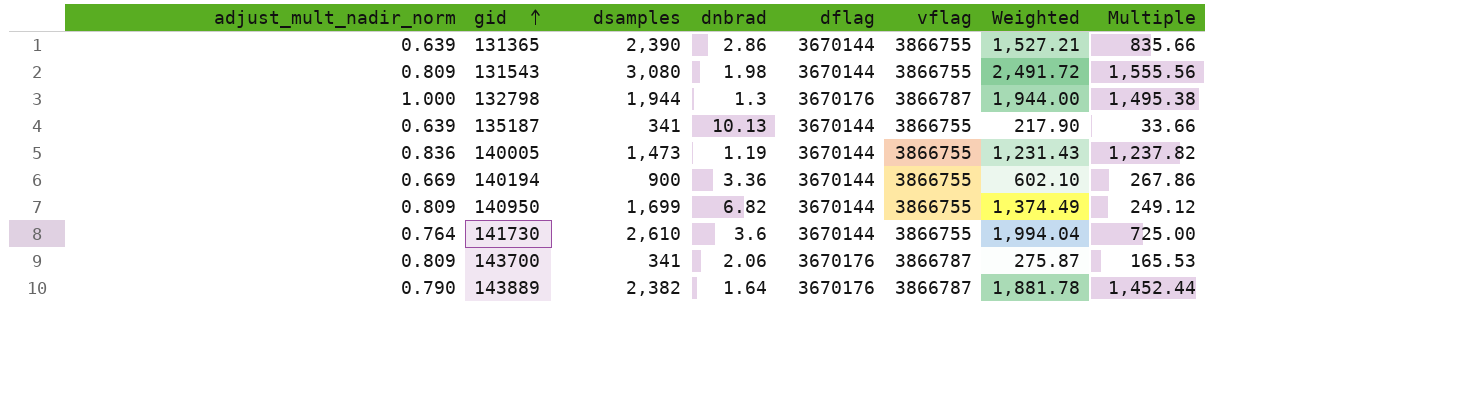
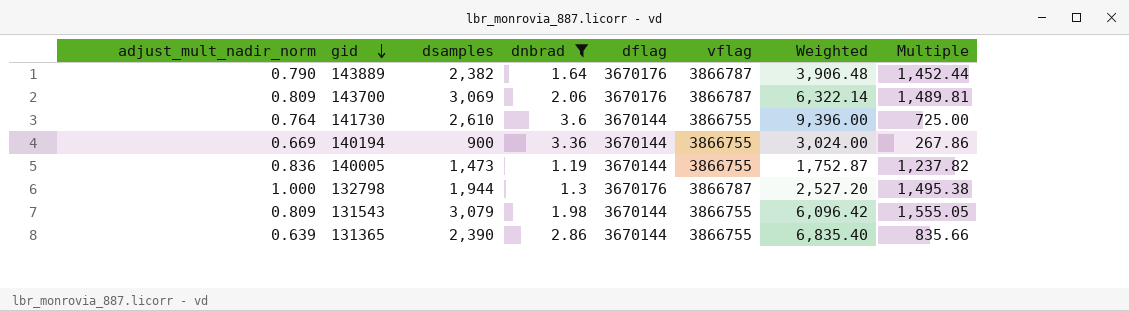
filter: none -> dnbrad <= 3.6
row order: gid ascending -> gid descending
column Weighted | formula: [adjust_mult_nadir_norm] * [dsamples] -> [dsamples] * [dnbrad]
143700 | dsamples: 341 -> 3,069
143700 | Multiple: 165.53 -> 1,489.81
131543 | dsamples: 3,080 -> 3,079
131543 | Multiple: 1,555.56 -> 1,555.05

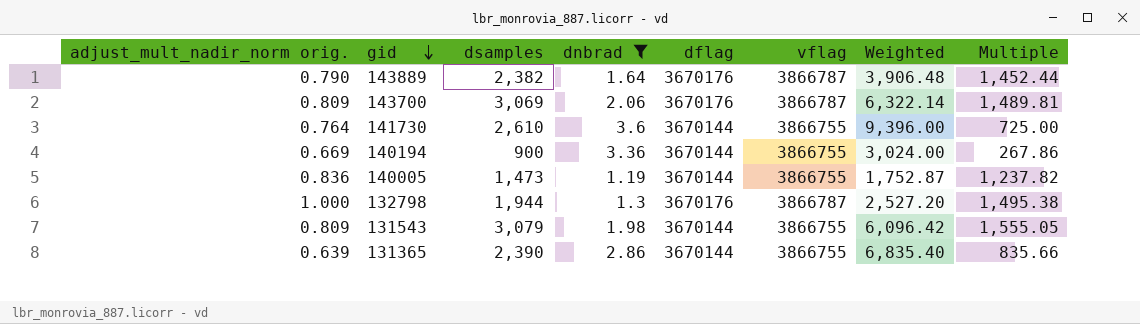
column name: adjust_mult_nadir_norm -> adjust_mult_nadir_norm orig.

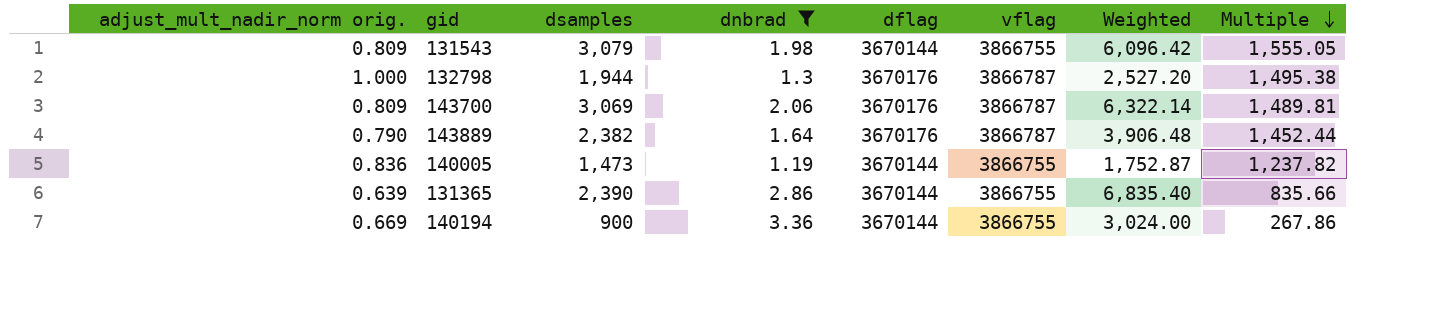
row order: gid descending -> Multiple descending
row 141730: 0.764 | 2,610 | 3.6 | 3670144 | 3866755 | 9,396.00 | 725.00 -> none

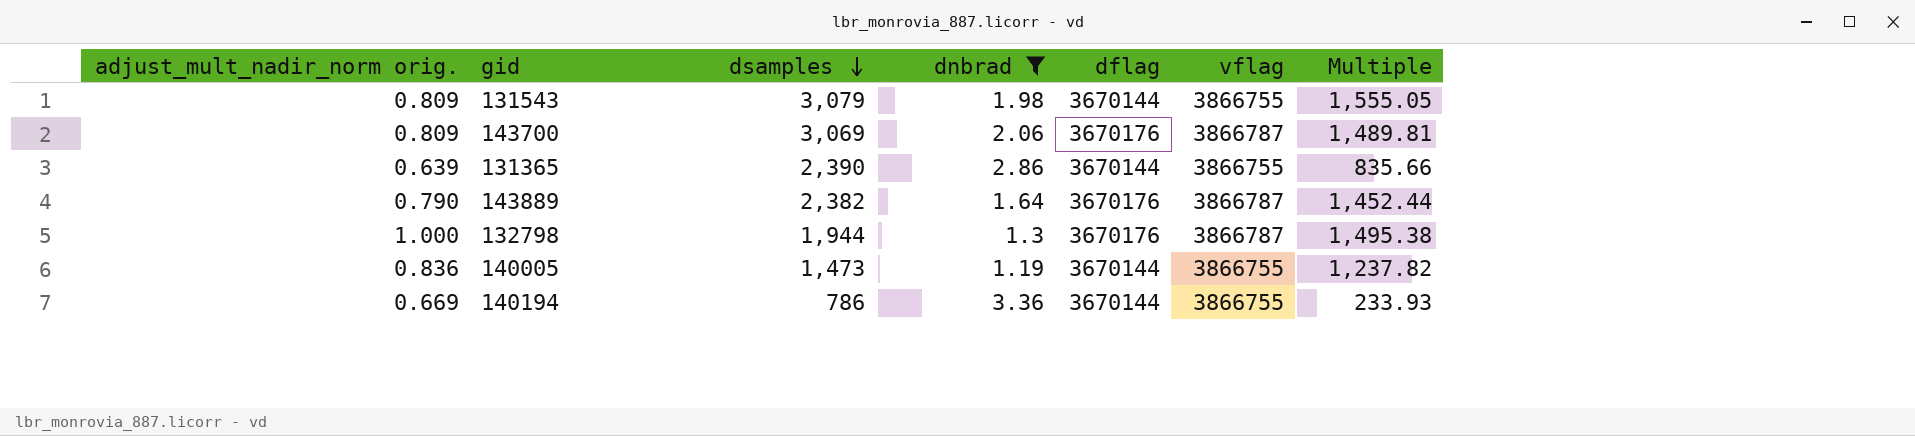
row order: Multiple descending -> dsamples descending
column Weighted | formula: [dsamples] * [dnbrad] -> none
140194 | dsamples: 900 -> 786
140194 | Multiple: 267.86 -> 233.93

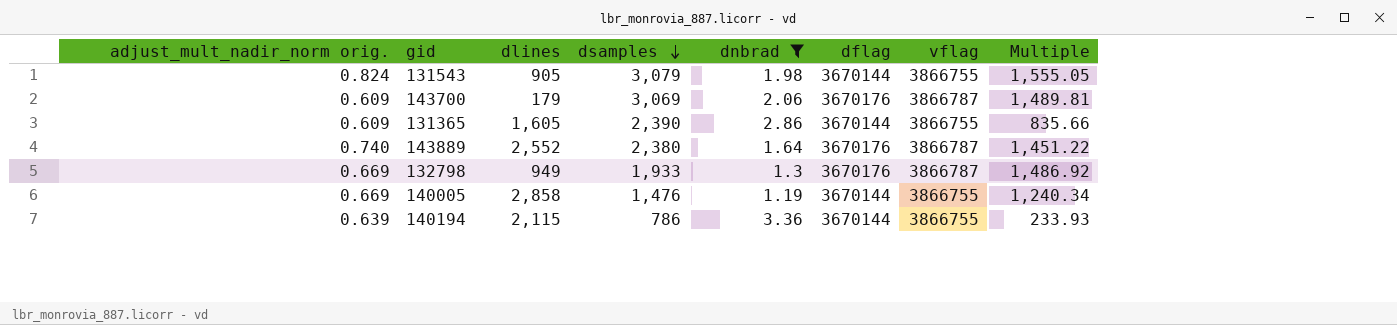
column dlines | position: none -> 3
131543 | adjust_mult_nadir_norm orig.: 0.809 -> 0.824
143700 | adjust_mult_nadir_norm orig.: 0.809 -> 0.609
131365 | adjust_mult_nadir_norm orig.: 0.639 -> 0.609
143889 | adjust_mult_nadir_norm orig.: 0.790 -> 0.740
143889 | dsamples: 2,382 -> 2,380
143889 | Multiple: 1,452.44 -> 1,451.22
132798 | adjust_mult_nadir_norm orig.: 1.000 -> 0.669
132798 | dsamples: 1,944 -> 1,933
132798 | Multiple: 1,495.38 -> 1,486.92
140005 | adjust_mult_nadir_norm orig.: 0.836 -> 0.669
140005 | dsamples: 1,473 -> 1,476
140005 | Multiple: 1,237.82 -> 1,240.34
140194 | adjust_mult_nadir_norm orig.: 0.669 -> 0.639

